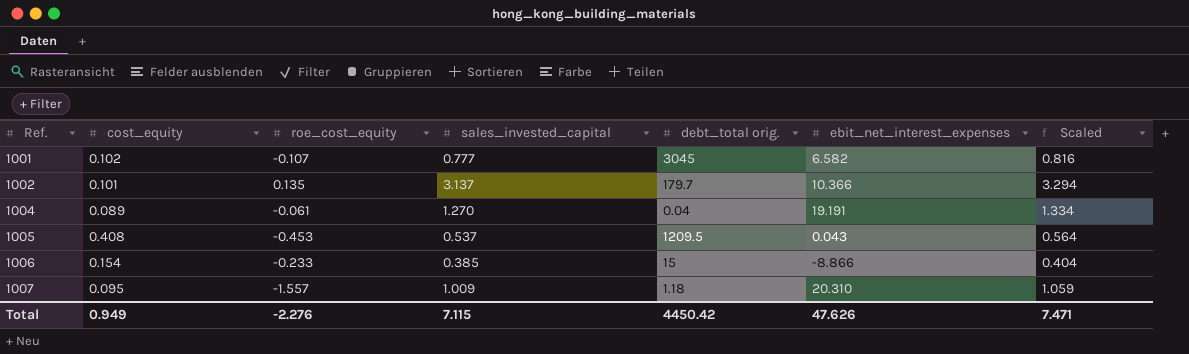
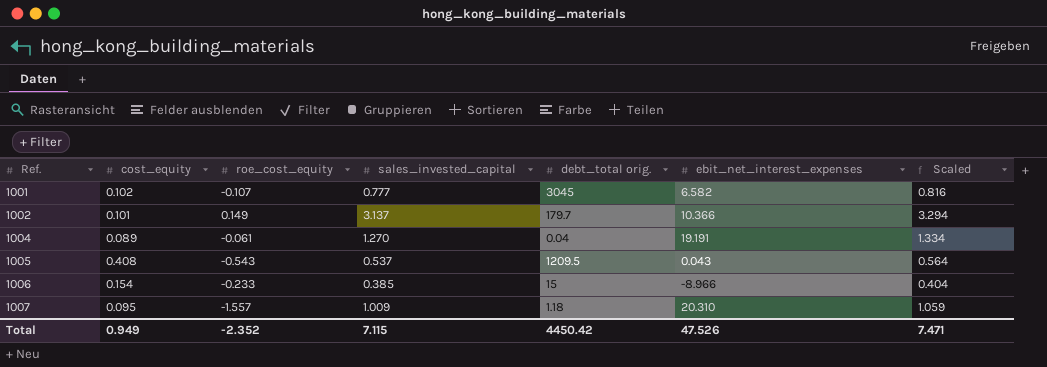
1002 | roe_cost_equity: 0.135 -> 0.149
1005 | roe_cost_equity: -0.453 -> -0.543
1006 | ebit_net_interest_expenses: -8.866 -> -8.966
Total | roe_cost_equity: -2.276 -> -2.352
Total | ebit_net_interest_expenses: 47.626 -> 47.526

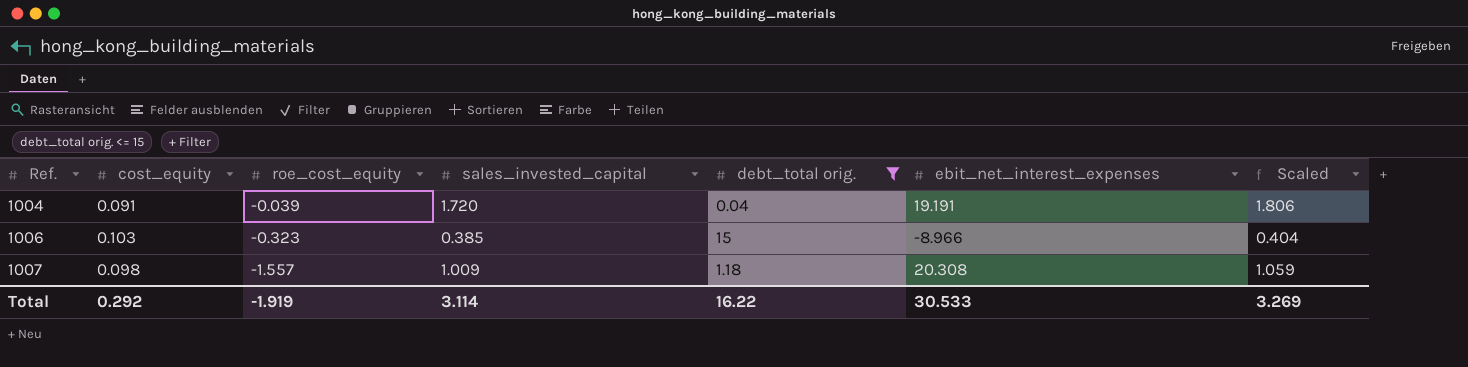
filter: none -> debt_total orig. <= 15
1004 | cost_equity: 0.089 -> 0.091
1004 | roe_cost_equity: -0.061 -> -0.039
1004 | sales_invested_capital: 1.270 -> 1.720
1004 | Scaled: 1.334 -> 1.806
1006 | cost_equity: 0.154 -> 0.103
1006 | roe_cost_equity: -0.233 -> -0.323
1007 | cost_equity: 0.095 -> 0.098
1007 | ebit_net_interest_expenses: 20.310 -> 20.308
Total | cost_equity: 0.949 -> 0.292
Total | roe_cost_equity: -2.352 -> -1.919
Total | sales_invested_capital: 7.115 -> 3.114
Total | debt_total orig.: 4450.42 -> 16.22
Total | ebit_net_interest_expenses: 47.526 -> 30.533
Total | Scaled: 7.471 -> 3.269

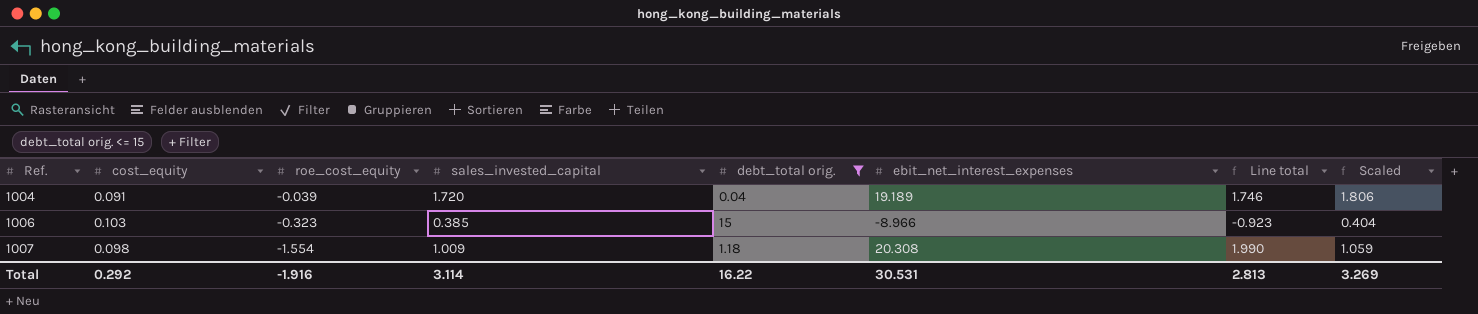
column Line total | formula: none -> [cost_equity] * [ebit_net_interest_expenses]
1004 | ebit_net_interest_expenses: 19.191 -> 19.189
1007 | roe_cost_equity: -1.557 -> -1.554
Total | roe_cost_equity: -1.919 -> -1.916
Total | ebit_net_interest_expenses: 30.533 -> 30.531

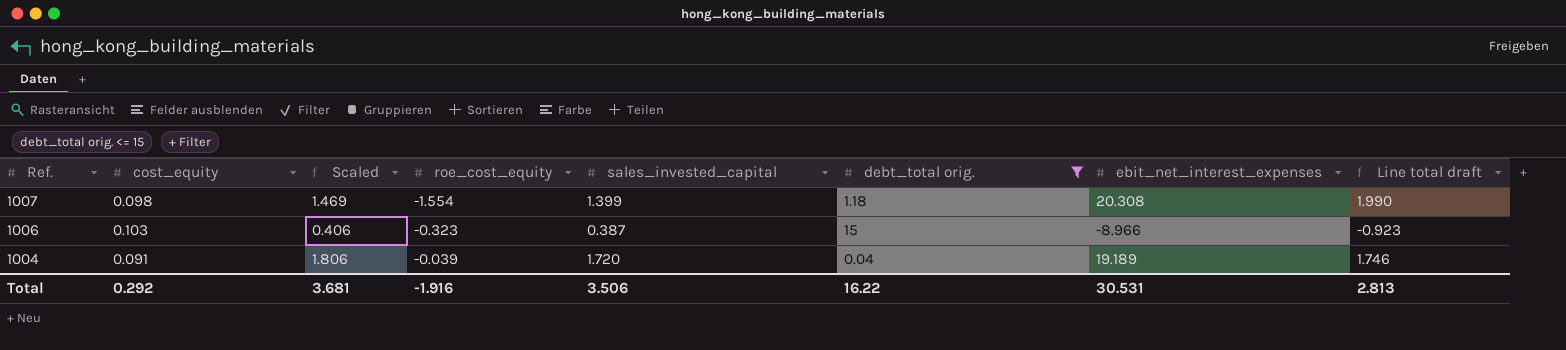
row order: Ref. ascending -> Ref. descending
column Scaled | position: 8 -> 3
column name: Line total -> Line total draft
1007 | Scaled: 1.059 -> 1.469
1007 | sales_invested_capital: 1.009 -> 1.399
1006 | Scaled: 0.404 -> 0.406
1006 | sales_invested_capital: 0.385 -> 0.387
Total | Scaled: 3.269 -> 3.681
Total | sales_invested_capital: 3.114 -> 3.506

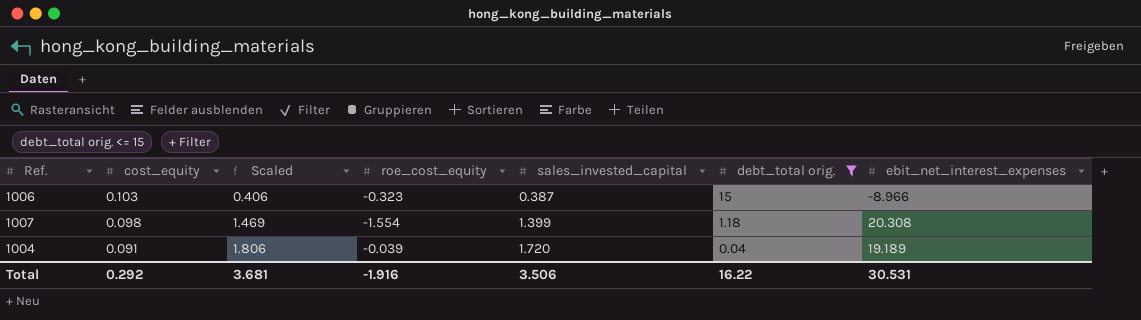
row order: Ref. descending -> cost_equity descending
column Line total draft | formula: [cost_equity] * [ebit_net_interest_expenses] -> none

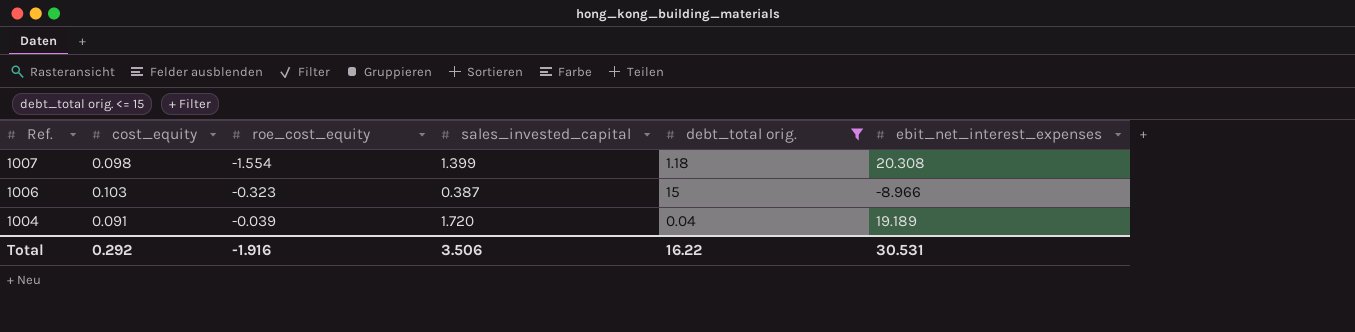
row order: cost_equity descending -> Ref. descending
column Scaled | formula: [sales_invested_capital] * 1.05 -> none

